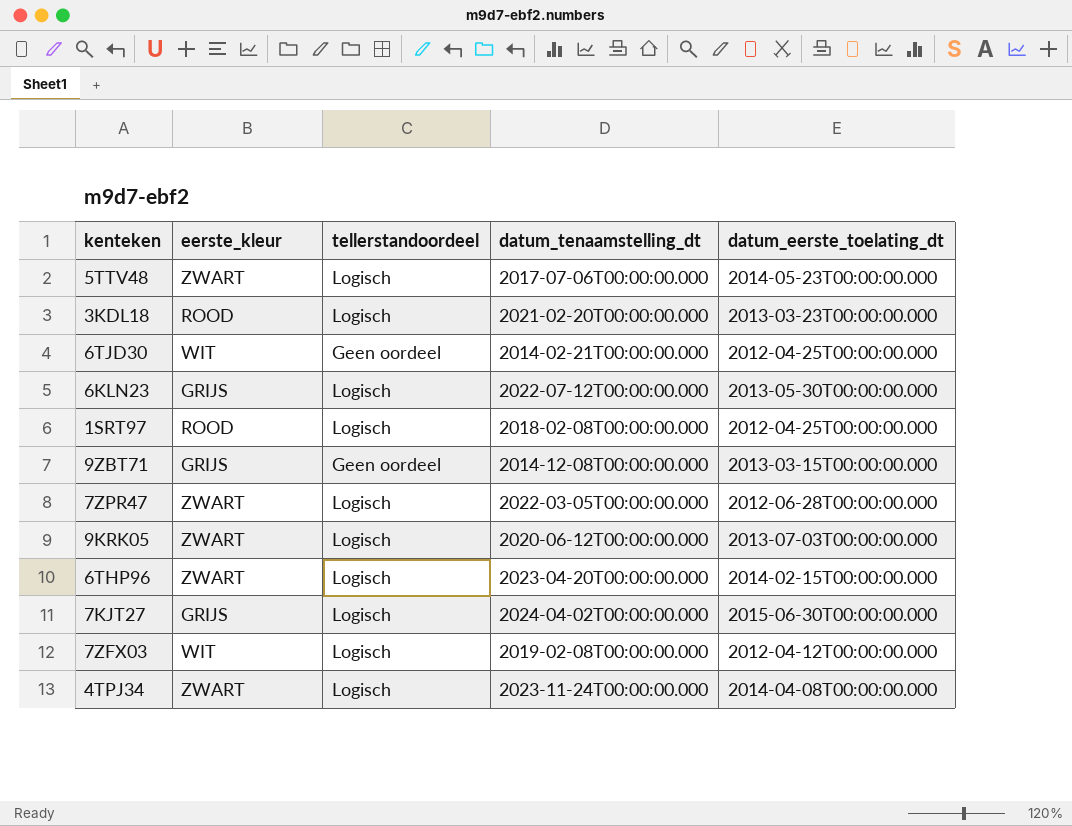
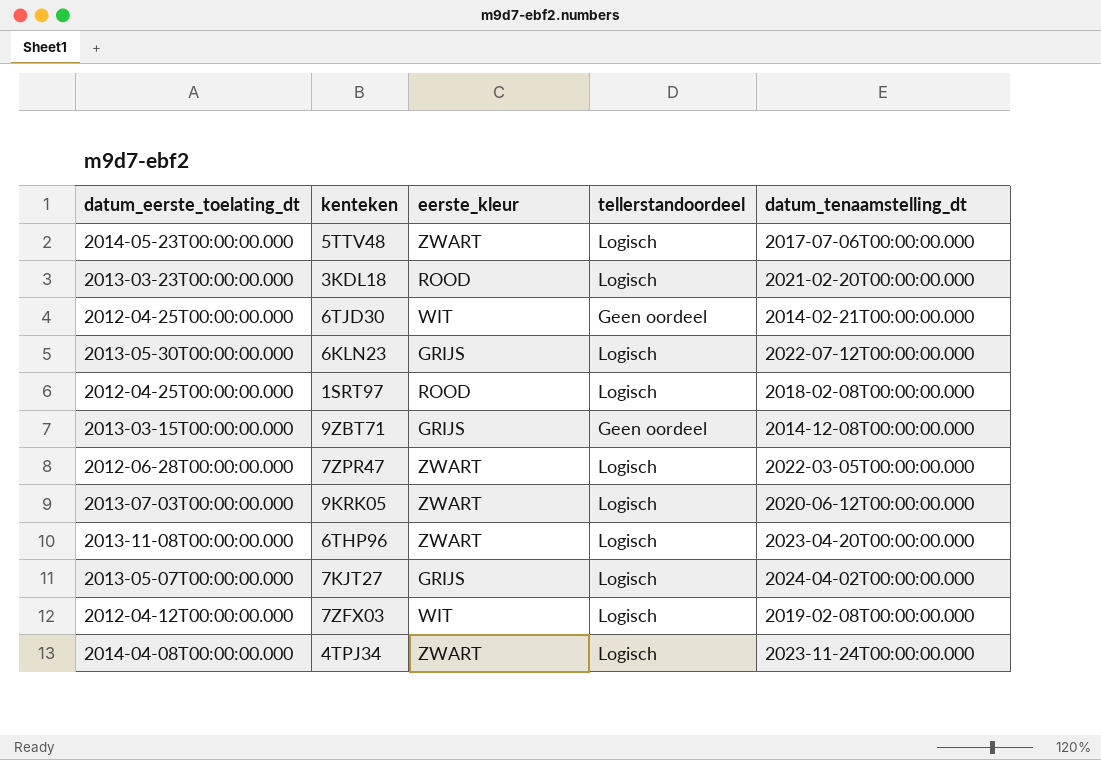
column datum_eerste_toelating_dt | position: 5 -> 1
6THP96 | datum_eerste_toelating_dt: 2014-02-15T00:00:00.000 -> 2013-11-08T00:00:00.000
7KJT27 | datum_eerste_toelating_dt: 2015-06-30T00:00:00.000 -> 2013-05-07T00:00:00.000

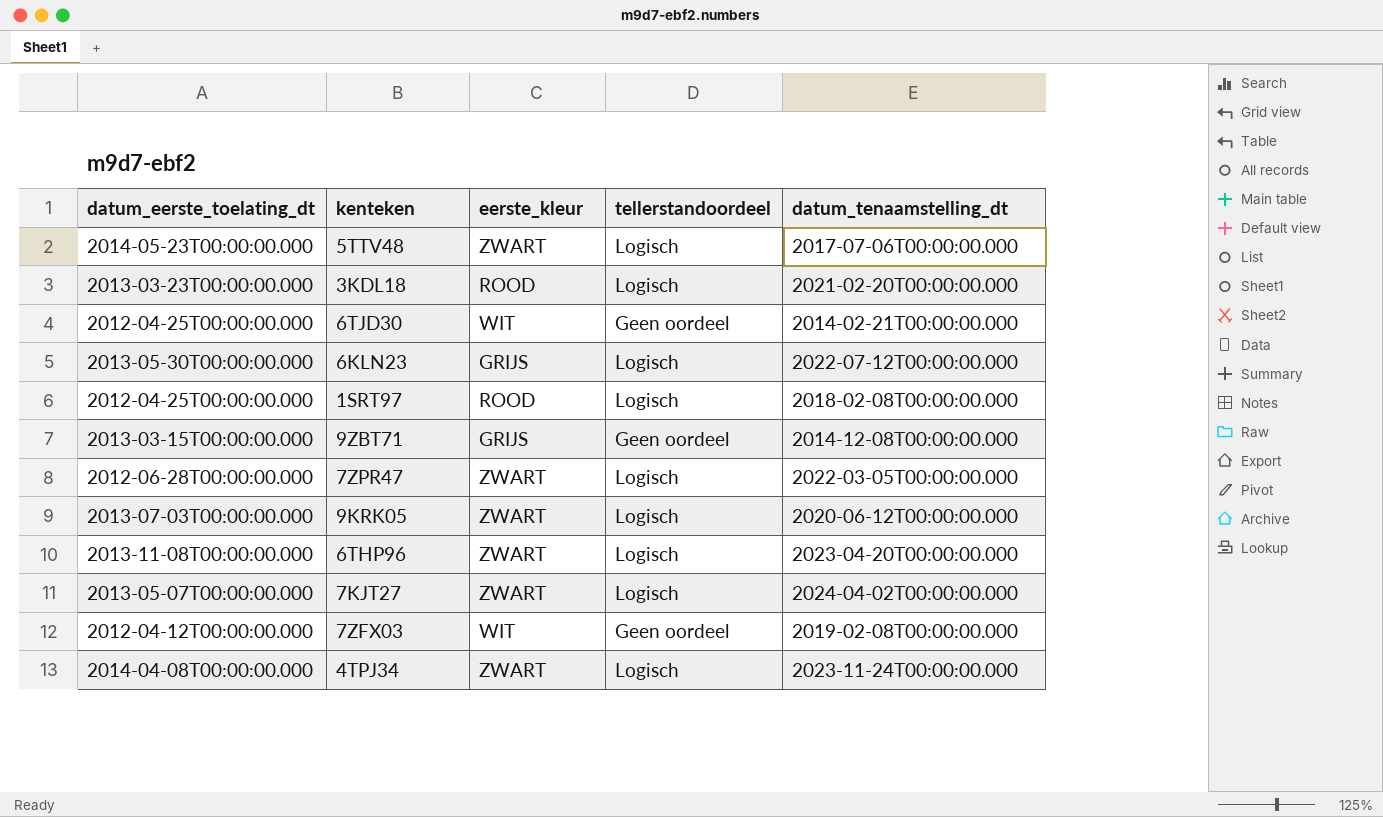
7KJT27 | eerste_kleur: GRIJS -> ZWART
7ZFX03 | tellerstandoordeel: Logisch -> Geen oordeel

